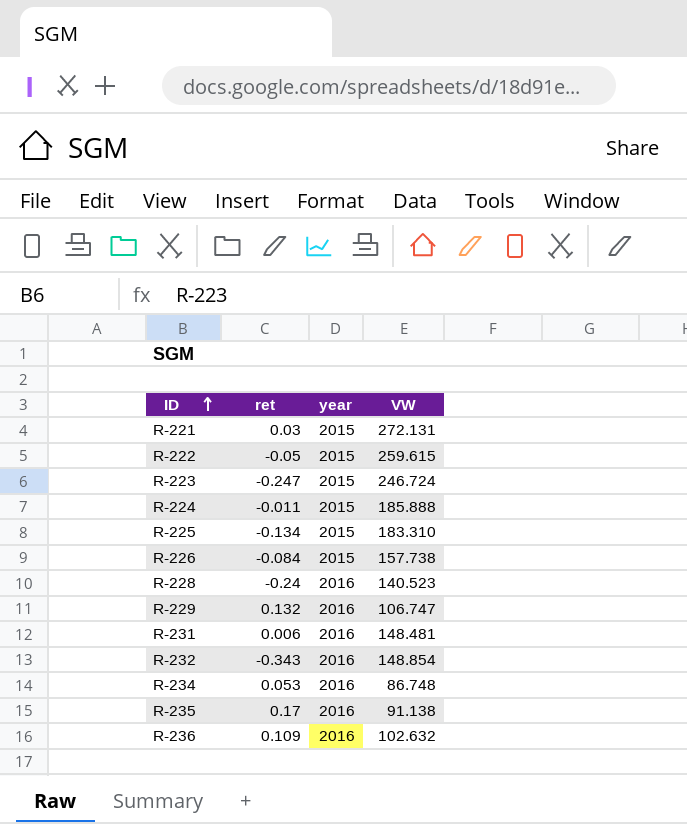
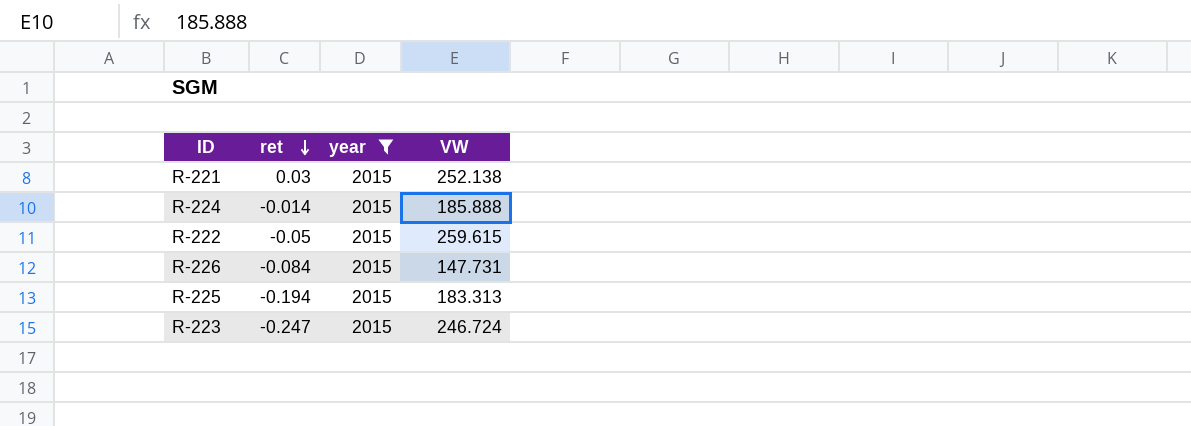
filter: none -> year = 2015
row order: ID ascending -> ret descending
R-221 | VW: 272.131 -> 252.138
R-224 | ret: -0.011 -> -0.014
R-226 | VW: 157.738 -> 147.731
R-225 | ret: -0.134 -> -0.194
R-225 | VW: 183.310 -> 183.313

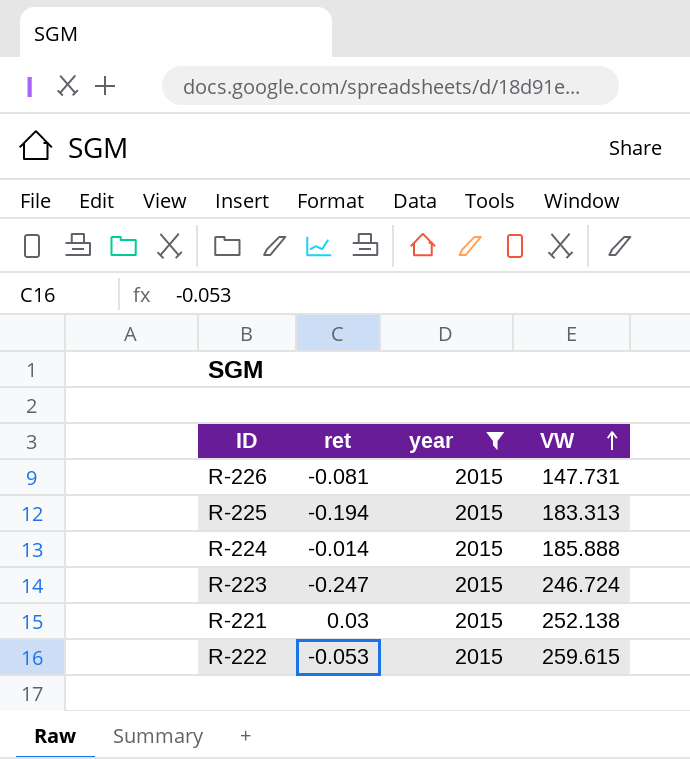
row order: ret descending -> VW ascending
R-226 | ret: -0.084 -> -0.081
R-222 | ret: -0.05 -> -0.053

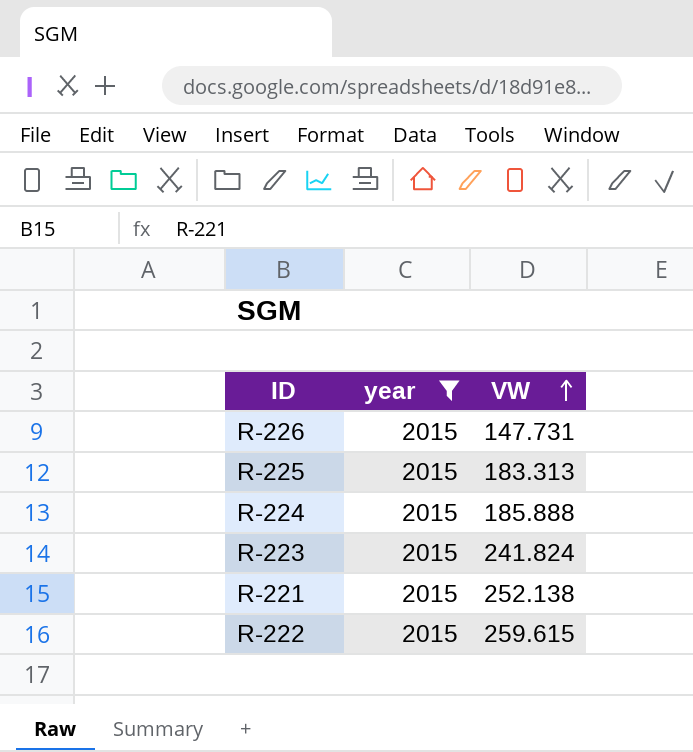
column ret | position: 2 -> none
R-223 | VW: 246.724 -> 241.824

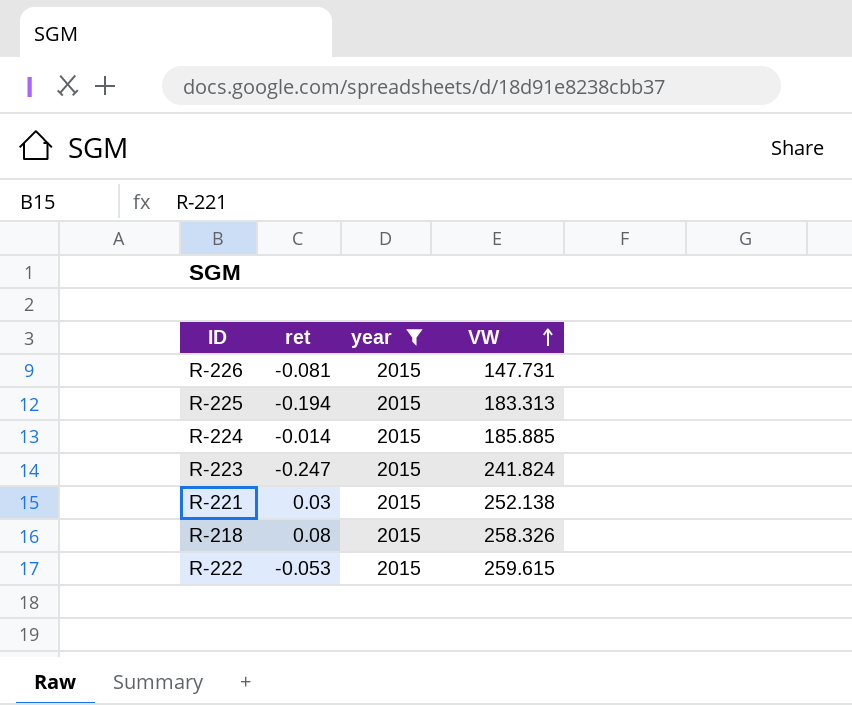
column ret | position: none -> 2
R-224 | VW: 185.888 -> 185.885
row R-218: none -> 0.08 | 2015 | 258.326

